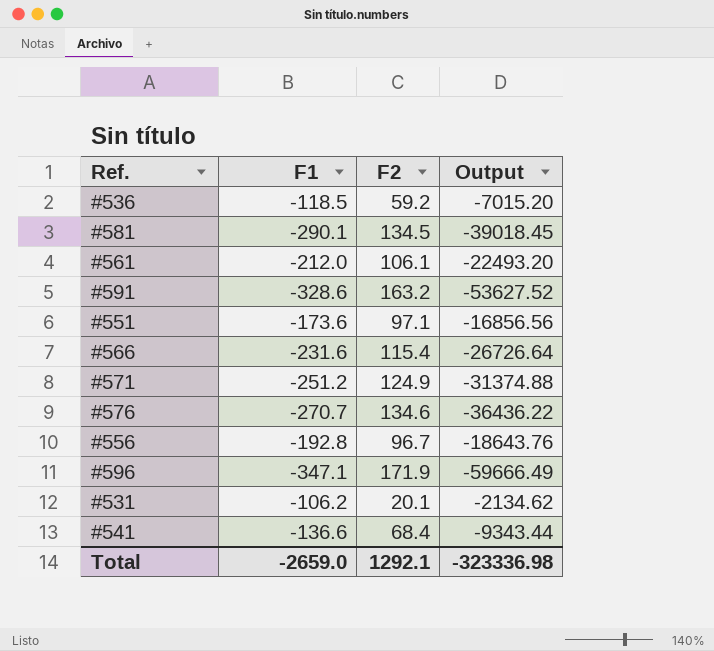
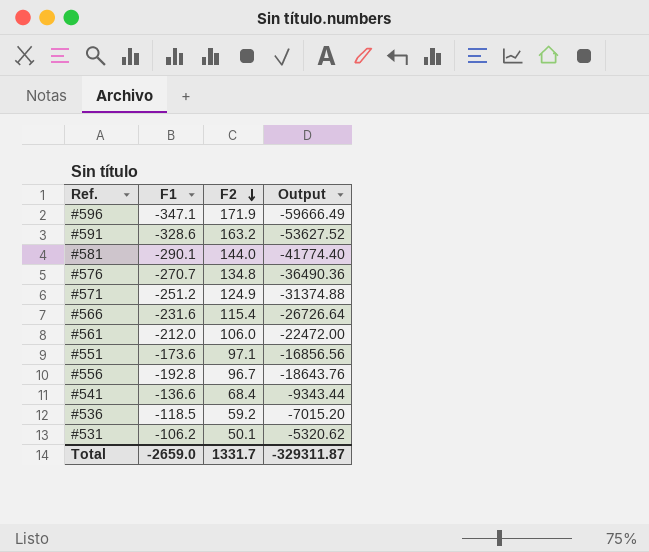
row order: none -> F2 descending
#581 | F2: 134.5 -> 144.0
#581 | Output: -39018.45 -> -41774.40
#576 | F2: 134.6 -> 134.8
#576 | Output: -36436.22 -> -36490.36
#561 | F2: 106.1 -> 106.0
#561 | Output: -22493.20 -> -22472.00
#531 | F2: 20.1 -> 50.1
#531 | Output: -2134.62 -> -5320.62
Total | F2: 1292.1 -> 1331.7
Total | Output: -323336.98 -> -329311.87

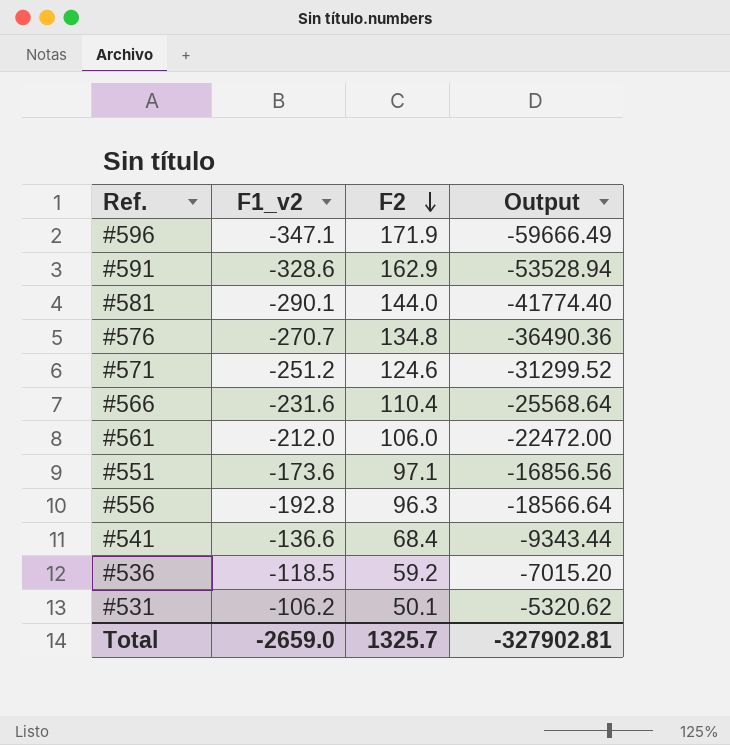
column name: F1 -> F1_v2
#591 | F2: 163.2 -> 162.9
#591 | Output: -53627.52 -> -53528.94
#571 | F2: 124.9 -> 124.6
#571 | Output: -31374.88 -> -31299.52
#566 | F2: 115.4 -> 110.4
#566 | Output: -26726.64 -> -25568.64
#556 | F2: 96.7 -> 96.3
#556 | Output: -18643.76 -> -18566.64
Total | F2: 1331.7 -> 1325.7
Total | Output: -329311.87 -> -327902.81

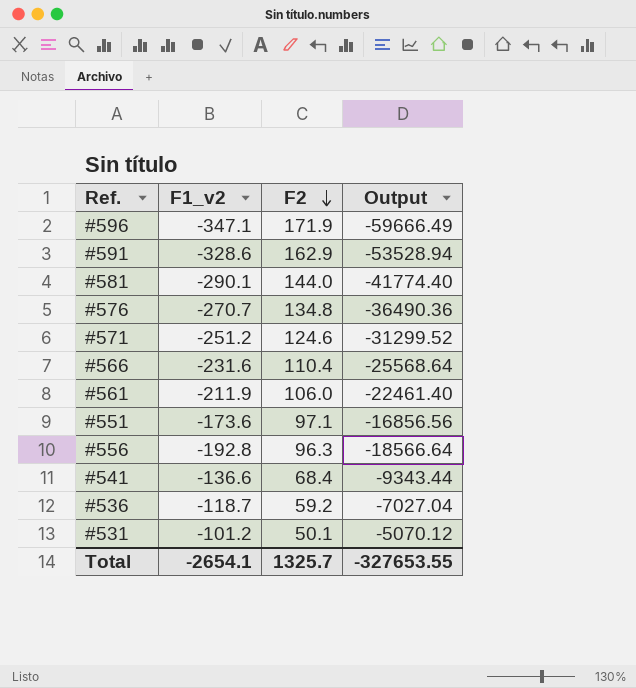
#561 | F1_v2: -212.0 -> -211.9
#561 | Output: -22472.00 -> -22461.40
#536 | F1_v2: -118.5 -> -118.7
#536 | Output: -7015.20 -> -7027.04
#531 | F1_v2: -106.2 -> -101.2
#531 | Output: -5320.62 -> -5070.12
Total | F1_v2: -2659.0 -> -2654.1
Total | Output: -327902.81 -> -327653.55

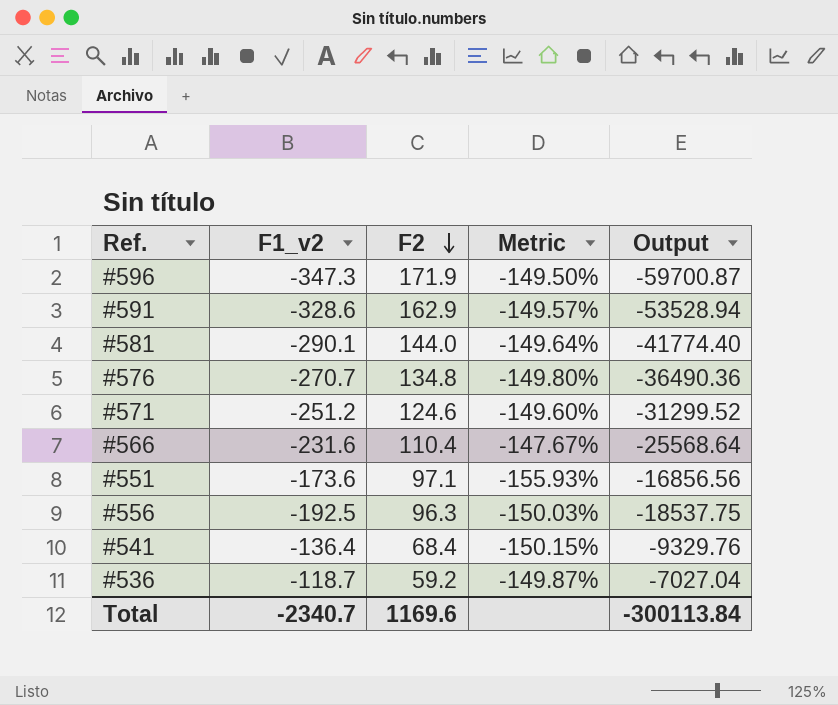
column Metric | formula: none -> ([F2] - [F1_v2]) / [F1_v2]
row #561: -211.9 | 106.0 | -22461.40 -> none
row #531: -101.2 | 50.1 | -5070.12 -> none
#596 | F1_v2: -347.1 -> -347.3
#596 | Output: -59666.49 -> -59700.87
#556 | F1_v2: -192.8 -> -192.5
#556 | Output: -18566.64 -> -18537.75
#541 | F1_v2: -136.6 -> -136.4
#541 | Output: -9343.44 -> -9329.76
Total | F1_v2: -2654.1 -> -2340.7
Total | F2: 1325.7 -> 1169.6
Total | Output: -327653.55 -> -300113.84

